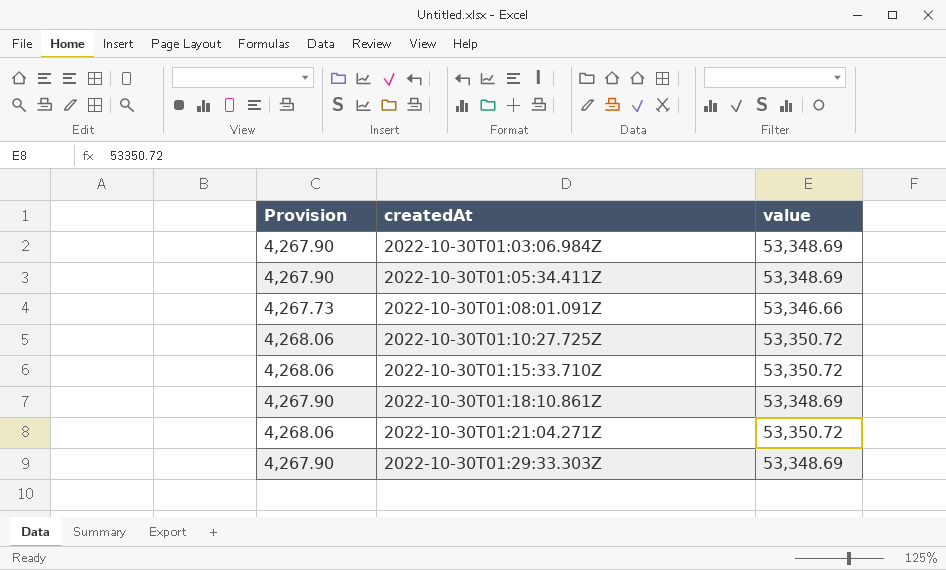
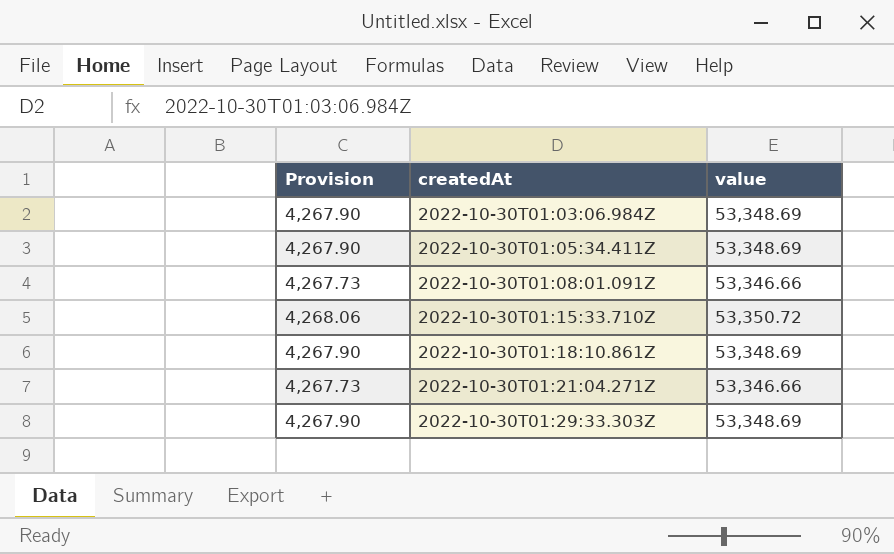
row 2022-10-30T01:10:27.725Z: 4,268.06 | 53,350.72 -> none
2022-10-30T01:21:04.271Z | Provision: 4,268.06 -> 4,267.73
2022-10-30T01:21:04.271Z | value: 53,350.72 -> 53,346.66

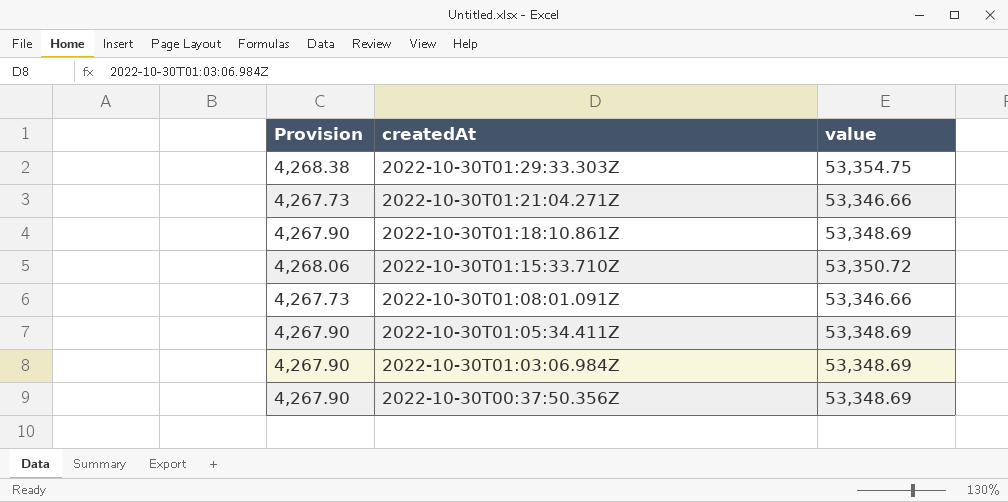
row order: createdAt ascending -> createdAt descending
2022-10-30T01:29:33.303Z | Provision: 4,267.90 -> 4,268.38
2022-10-30T01:29:33.303Z | value: 53,348.69 -> 53,354.75
row 2022-10-30T00:37:50.356Z: none -> 4,267.90 | 53,348.69

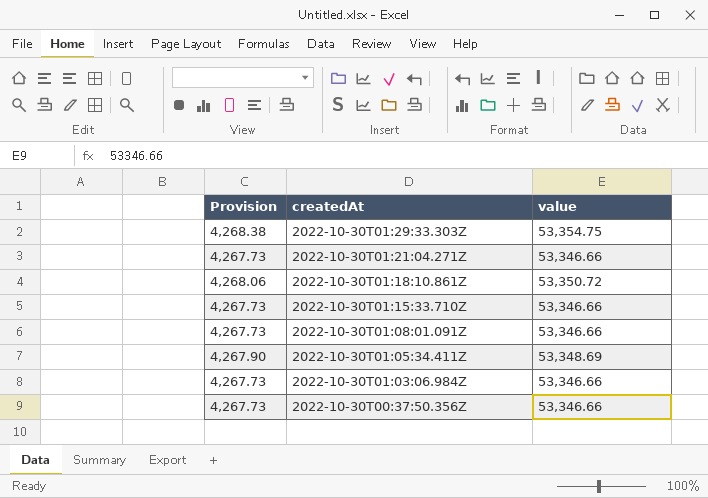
2022-10-30T01:18:10.861Z | Provision: 4,267.90 -> 4,268.06
2022-10-30T01:18:10.861Z | value: 53,348.69 -> 53,350.72
2022-10-30T01:15:33.710Z | Provision: 4,268.06 -> 4,267.73
2022-10-30T01:15:33.710Z | value: 53,350.72 -> 53,346.66
2022-10-30T01:03:06.984Z | Provision: 4,267.90 -> 4,267.73
2022-10-30T01:03:06.984Z | value: 53,348.69 -> 53,346.66
2022-10-30T00:37:50.356Z | Provision: 4,267.90 -> 4,267.73
2022-10-30T00:37:50.356Z | value: 53,348.69 -> 53,346.66

